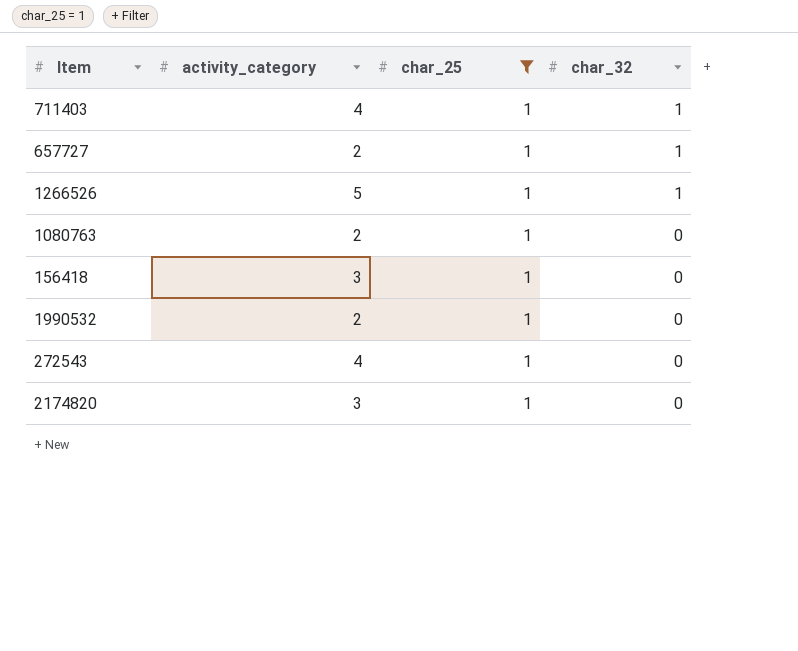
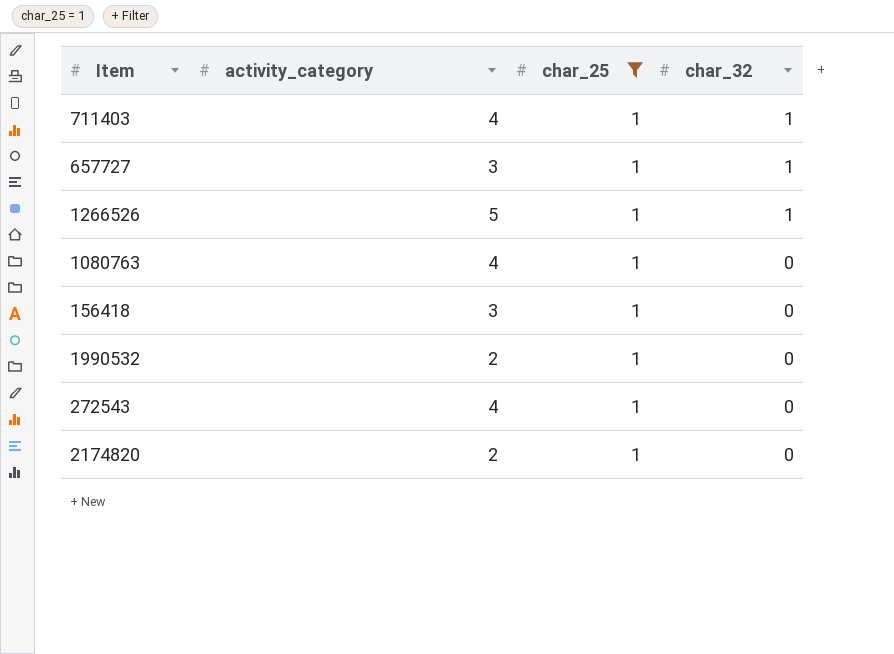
657727 | activity_category: 2 -> 3
1080763 | activity_category: 2 -> 4
2174820 | activity_category: 3 -> 2

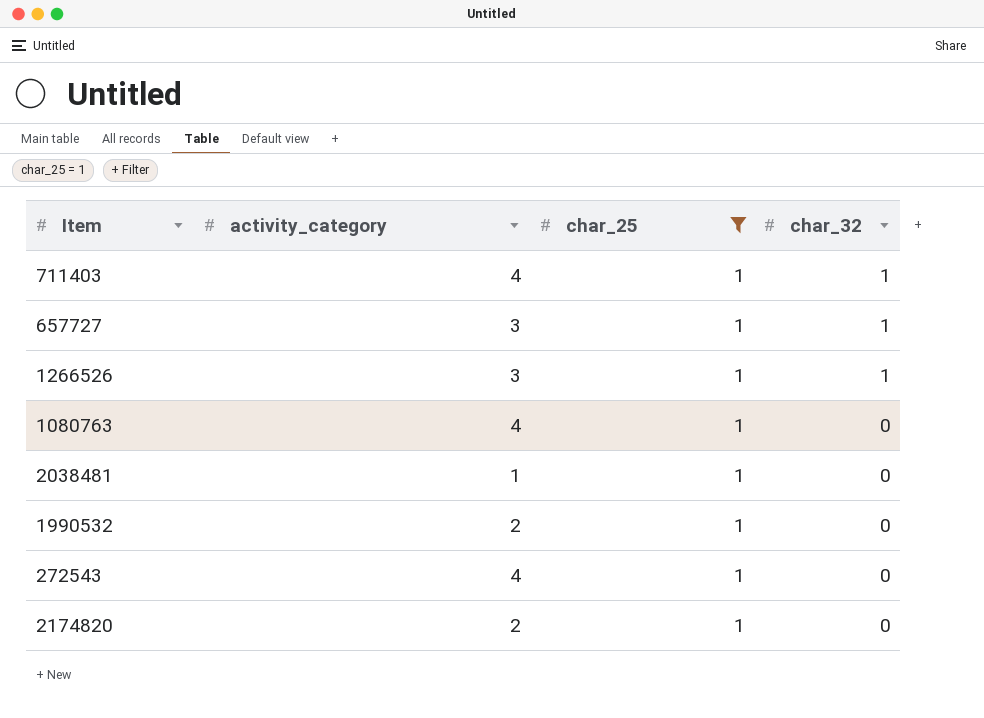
row 156418: 3 | 1 | 0 -> none
1266526 | activity_category: 5 -> 3
row 2038481: none -> 1 | 1 | 0

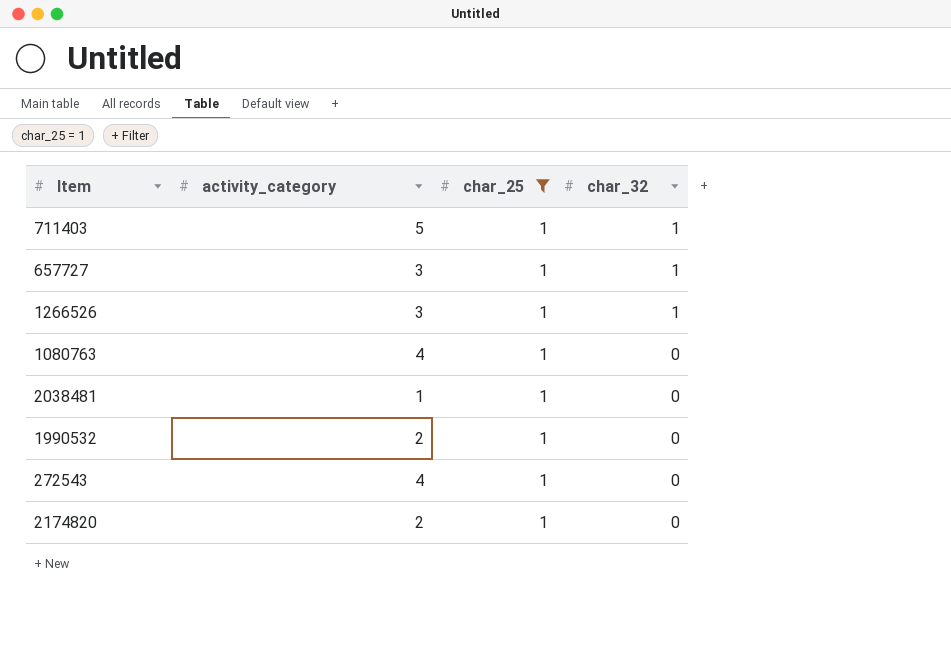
711403 | activity_category: 4 -> 5

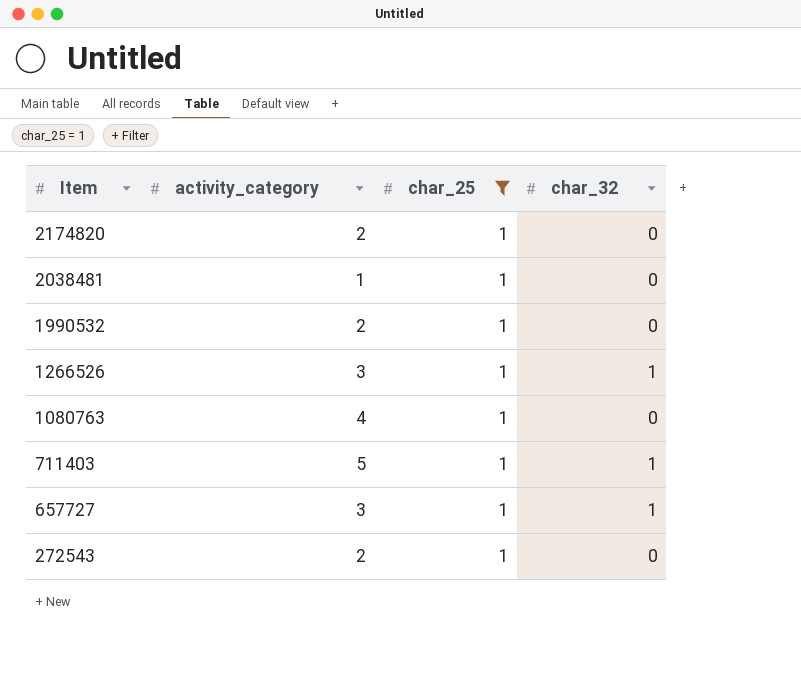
row order: char_32 descending -> Item descending
272543 | activity_category: 4 -> 2

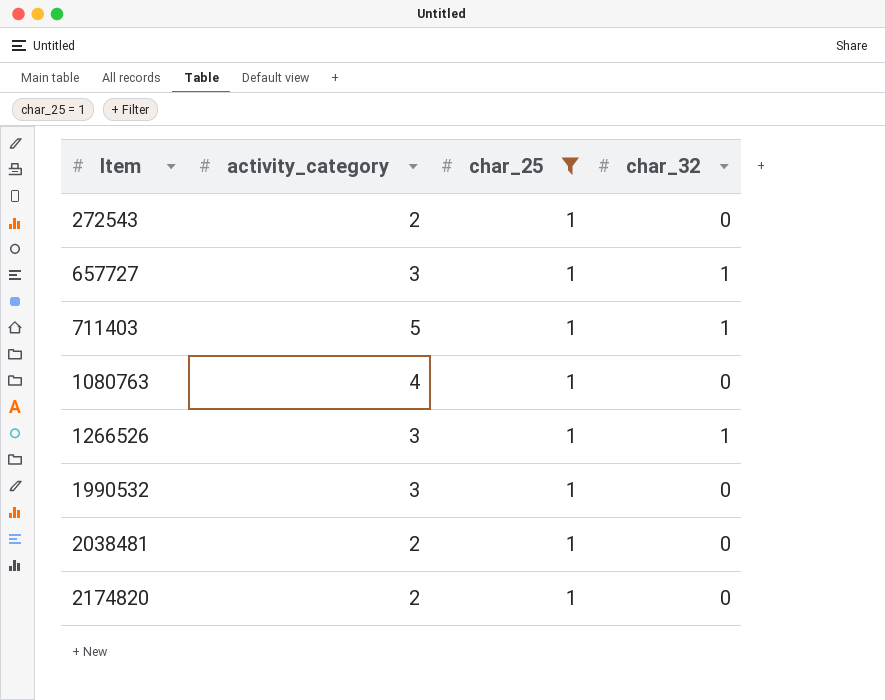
row order: Item descending -> Item ascending
1990532 | activity_category: 2 -> 3
2038481 | activity_category: 1 -> 2

